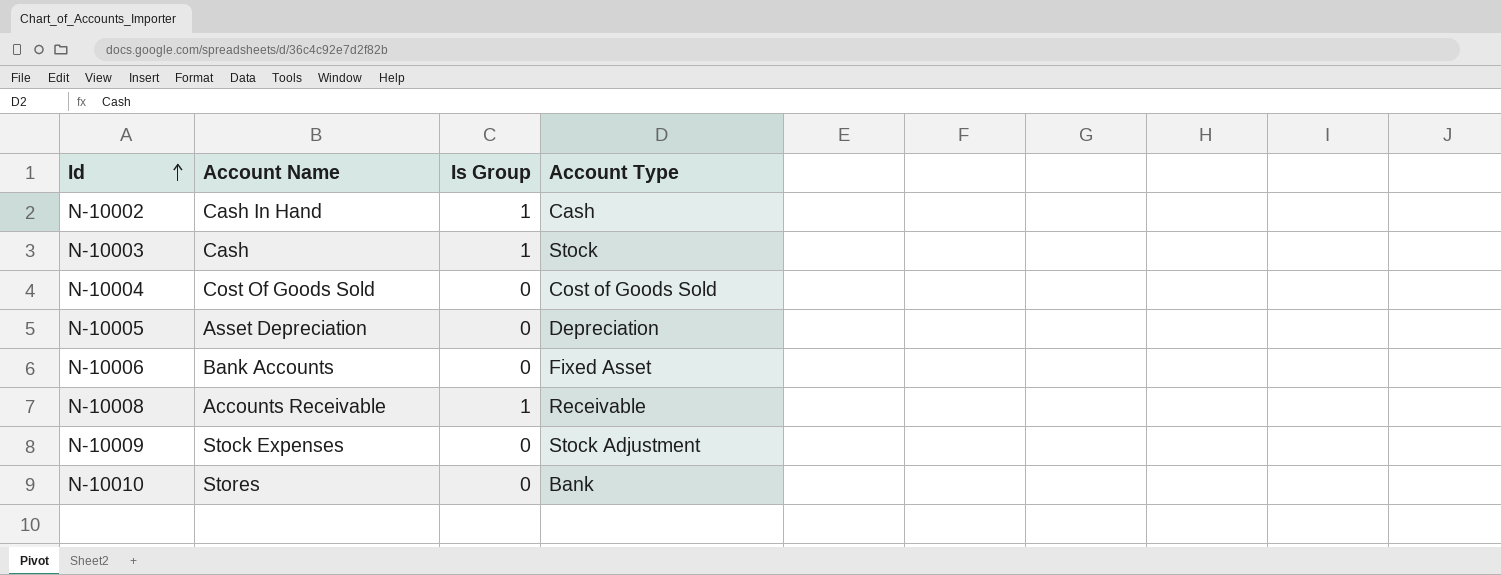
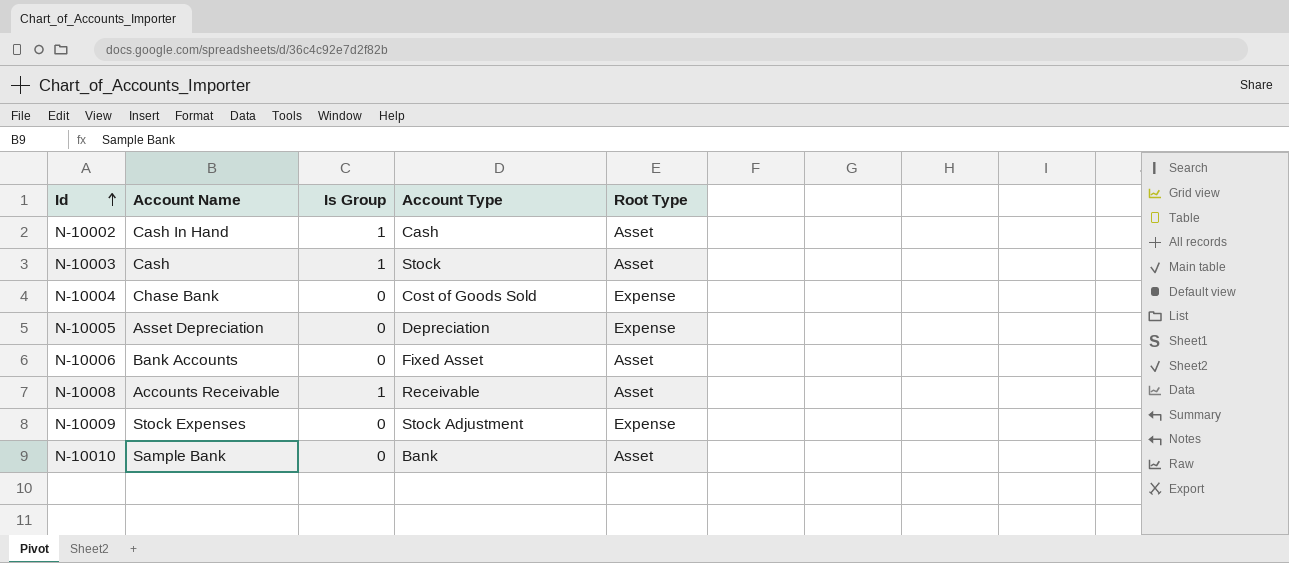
column Root Type | position: none -> 5
N-10004 | Account Name: Cost Of Goods Sold -> Chase Bank
N-10010 | Account Name: Stores -> Sample Bank

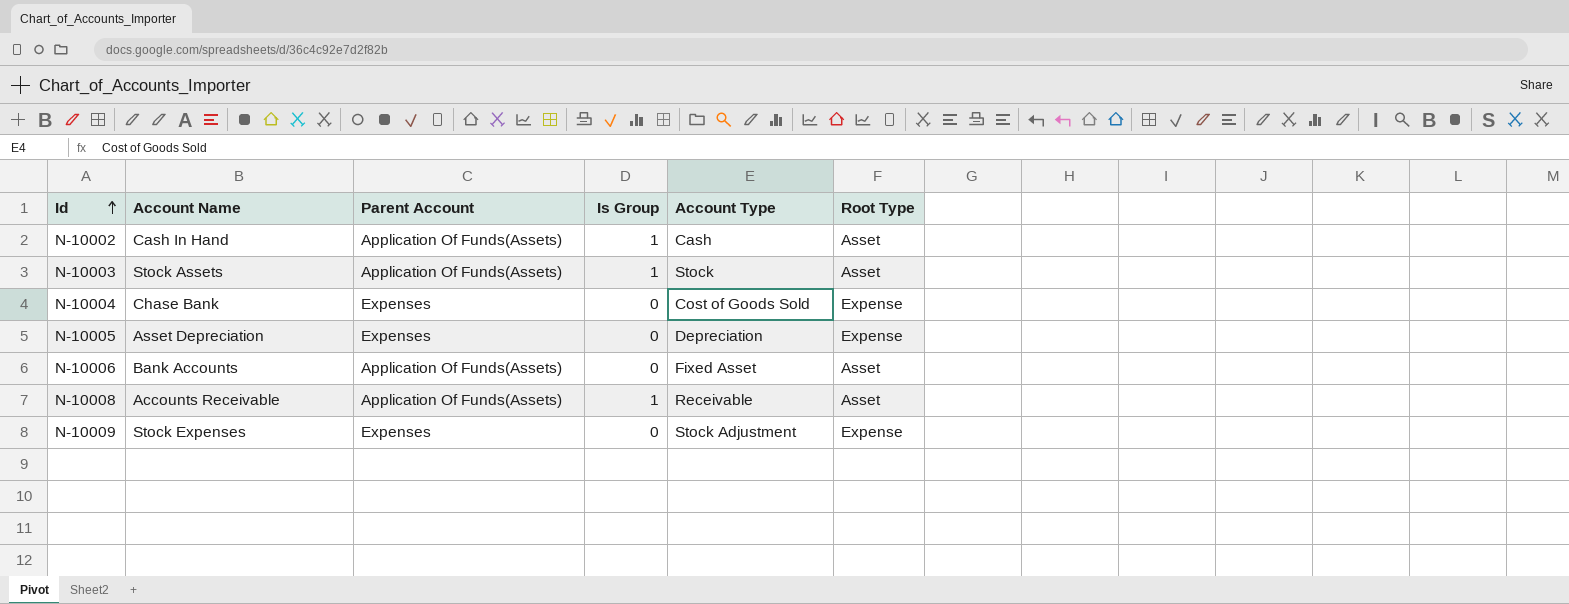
column Parent Account | position: none -> 3
row N-10010: Sample Bank | 0 | Bank | Asset -> none
N-10003 | Account Name: Cash -> Stock Assets

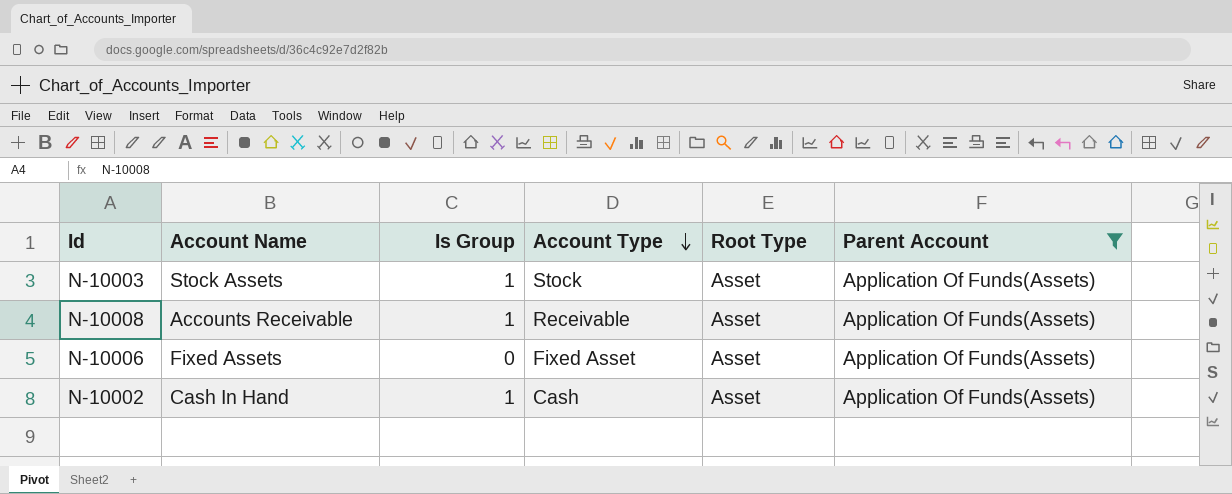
filter: none -> Parent Account = Application Of Funds(Assets)
row order: Id ascending -> Account Type descending
column Parent Account | position: 3 -> 6
N-10006 | Account Name: Bank Accounts -> Fixed Assets

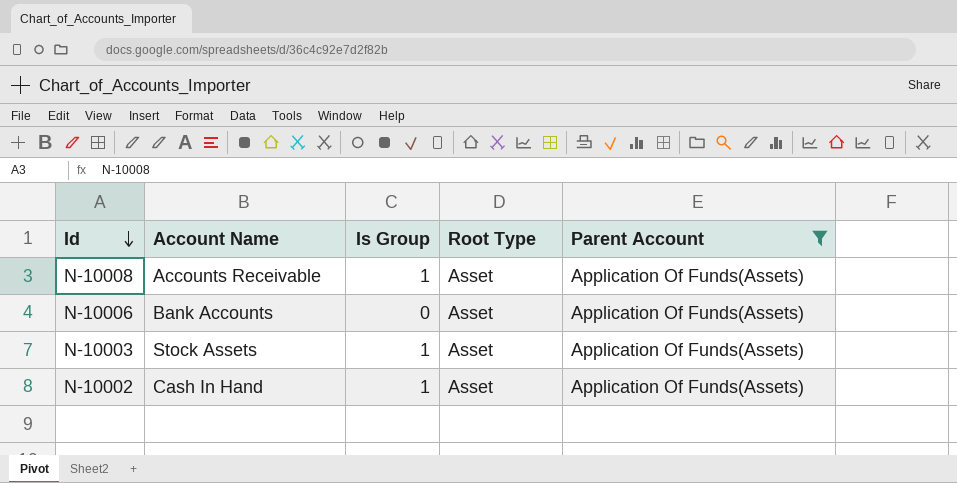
row order: Account Type descending -> Id descending
column Account Type | position: 4 -> none
N-10006 | Account Name: Fixed Assets -> Bank Accounts

